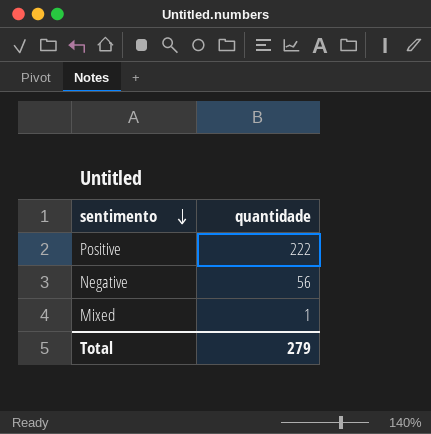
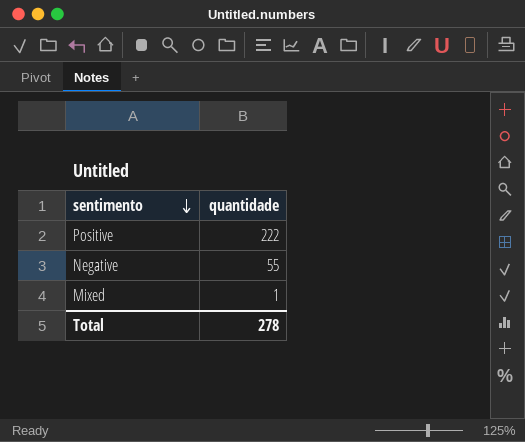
Negative | quantidade: 56 -> 55
Total | quantidade: 279 -> 278

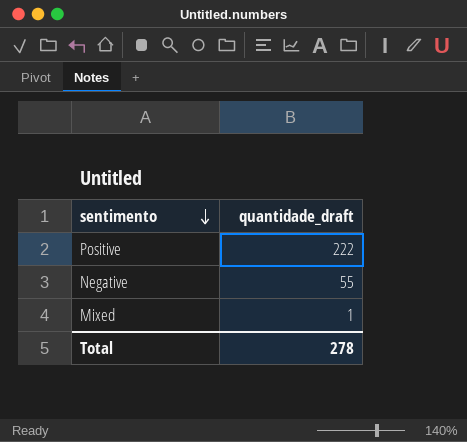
column name: quantidade -> quantidade_draft

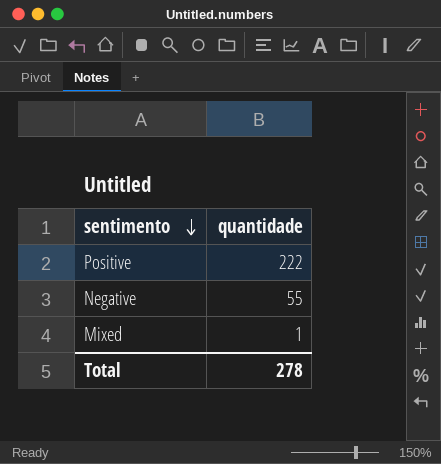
column name: quantidade_draft -> quantidade

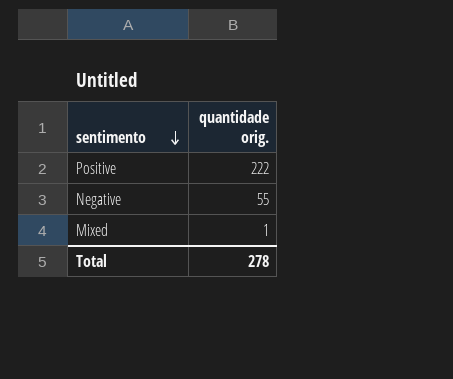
column name: quantidade -> quantidade orig.

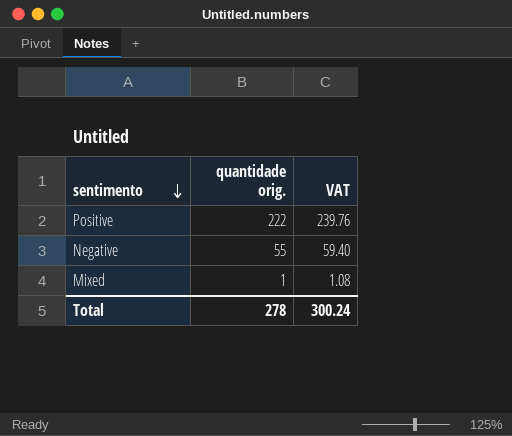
column VAT | formula: none -> [quantidade orig.] * 1.08

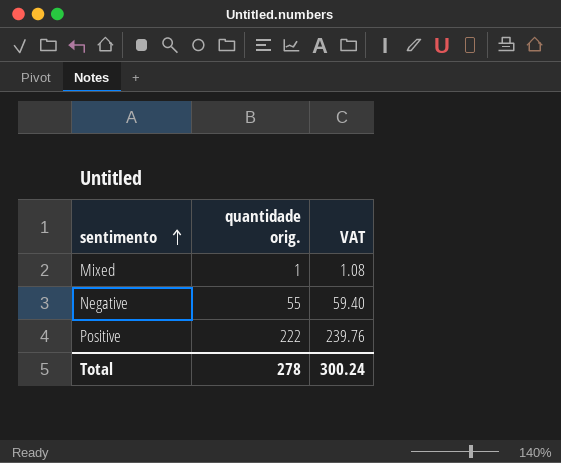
row order: sentimento descending -> sentimento ascending

